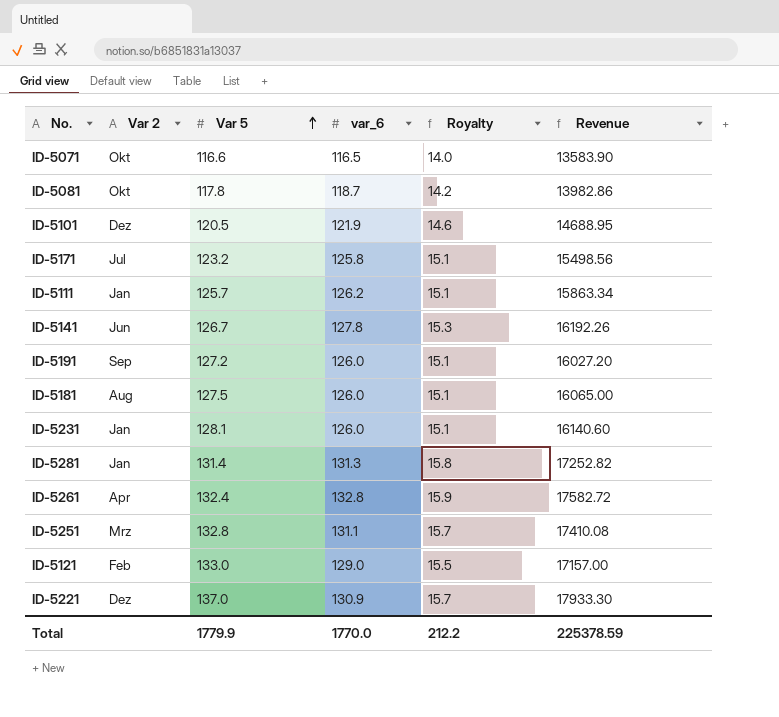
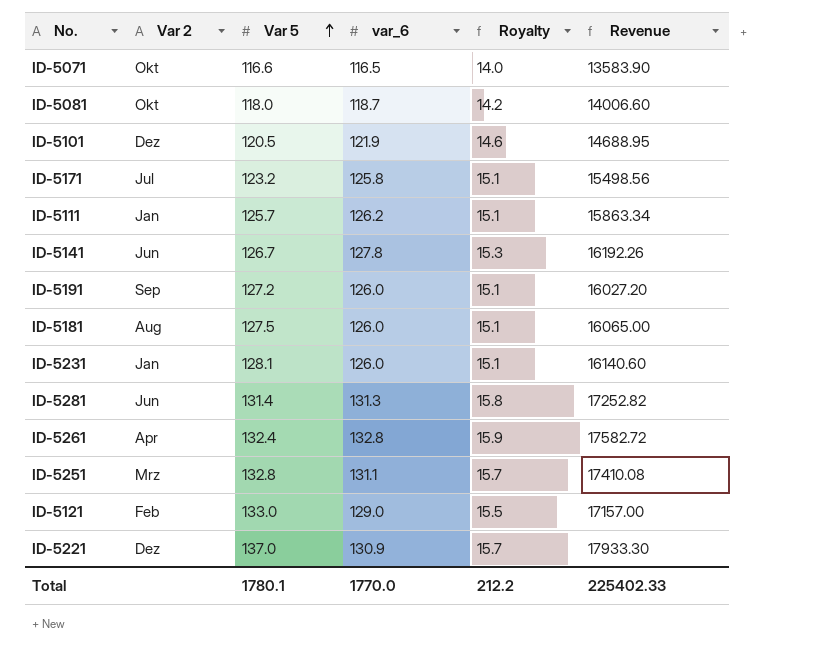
ID-5081 | Var 5: 117.8 -> 118.0
ID-5081 | Revenue: 13982.86 -> 14006.60
ID-5281 | Var 2: Jan -> Jun
Total | Var 5: 1779.9 -> 1780.1
Total | Revenue: 225378.59 -> 225402.33

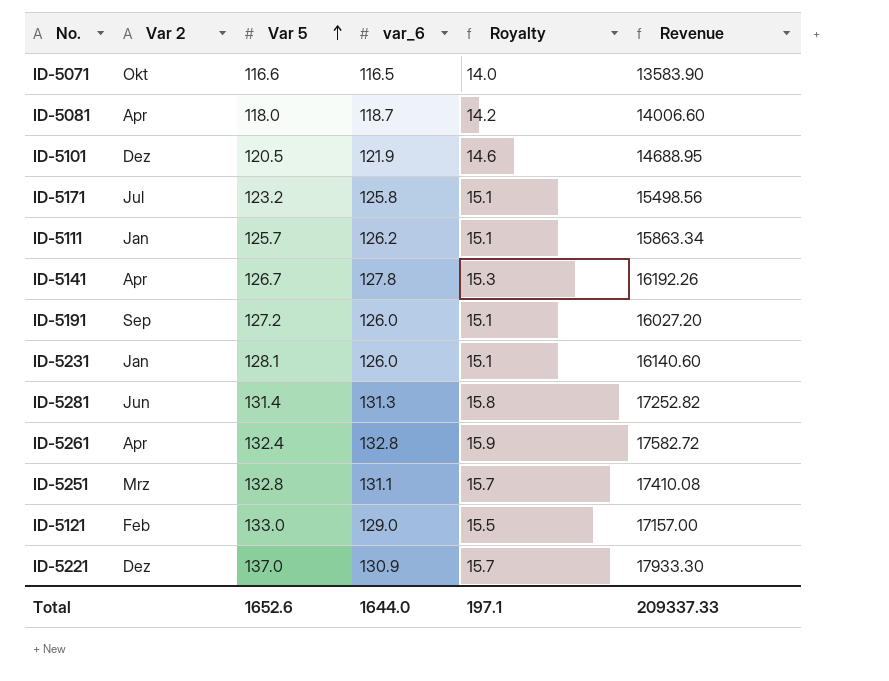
row ID-5181: Aug | 127.5 | 126.0 | 15.1 | 16065.00 -> none
ID-5081 | Var 2: Okt -> Apr
ID-5141 | Var 2: Jun -> Apr
Total | Var 5: 1780.1 -> 1652.6
Total | var_6: 1770.0 -> 1644.0
Total | Royalty: 212.2 -> 197.1
Total | Revenue: 225402.33 -> 209337.33

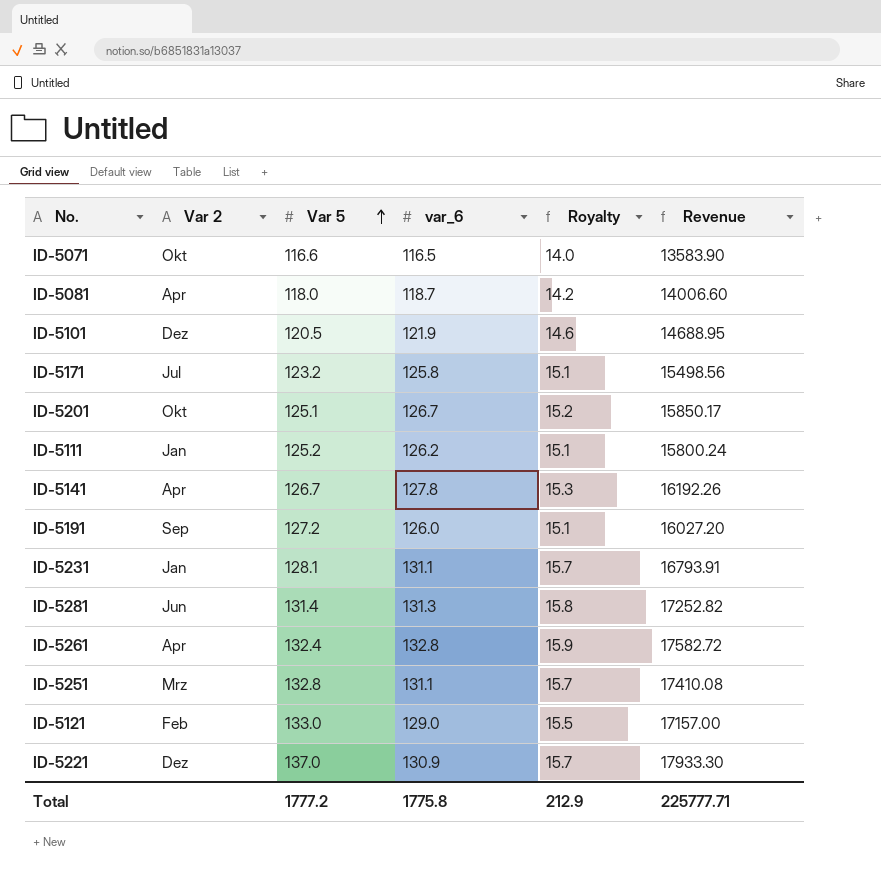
row ID-5201: none -> Okt | 125.1 | 126.7 | 15.2 | 15850.17
ID-5111 | Var 5: 125.7 -> 125.2
ID-5111 | Revenue: 15863.34 -> 15800.24
ID-5231 | var_6: 126.0 -> 131.1
ID-5231 | Royalty: 15.1 -> 15.7
ID-5231 | Revenue: 16140.60 -> 16793.91
Total | Var 5: 1652.6 -> 1777.2
Total | var_6: 1644.0 -> 1775.8
Total | Royalty: 197.1 -> 212.9
Total | Revenue: 209337.33 -> 225777.71

